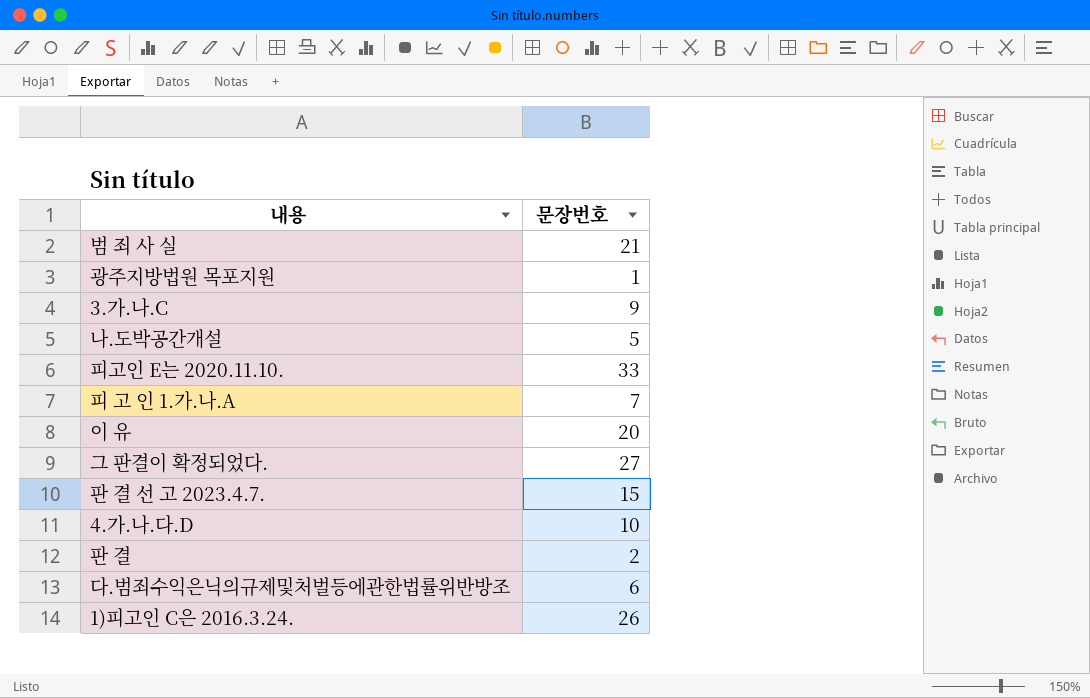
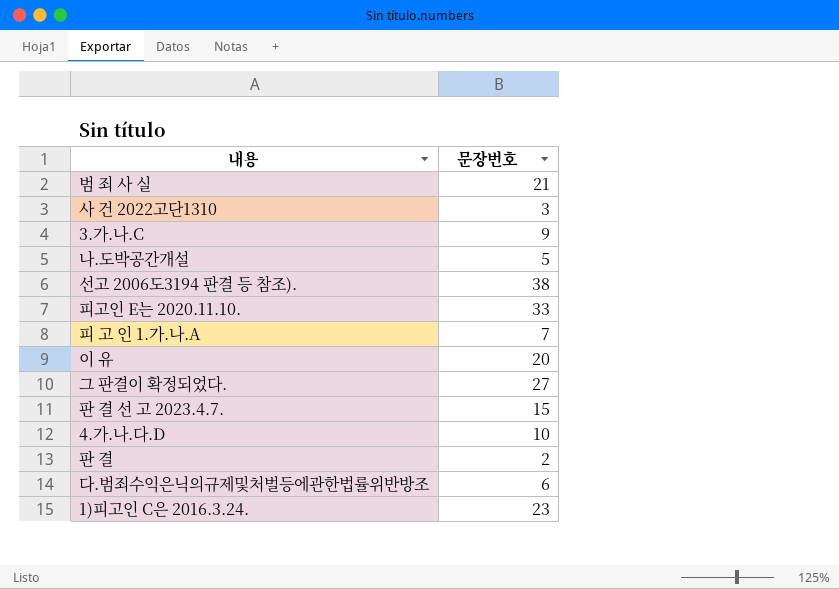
row 광주지방법원 목포지원: 1 -> none
row 사 건 2022고단1310: none -> 3
row 선고 2006도3194 판결 등 참조).: none -> 38
1)피고인 C은 2016.3.24. | 문장번호: 26 -> 23

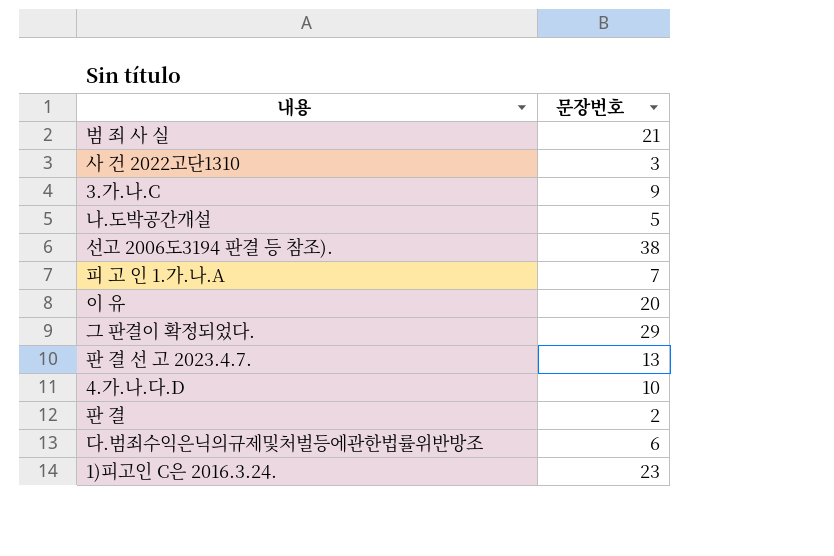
row 피고인 E는 2020.11.10.: 33 -> none
그 판결이 확정되었다. | 문장번호: 27 -> 29
판 결 선 고 2023.4.7. | 문장번호: 15 -> 13

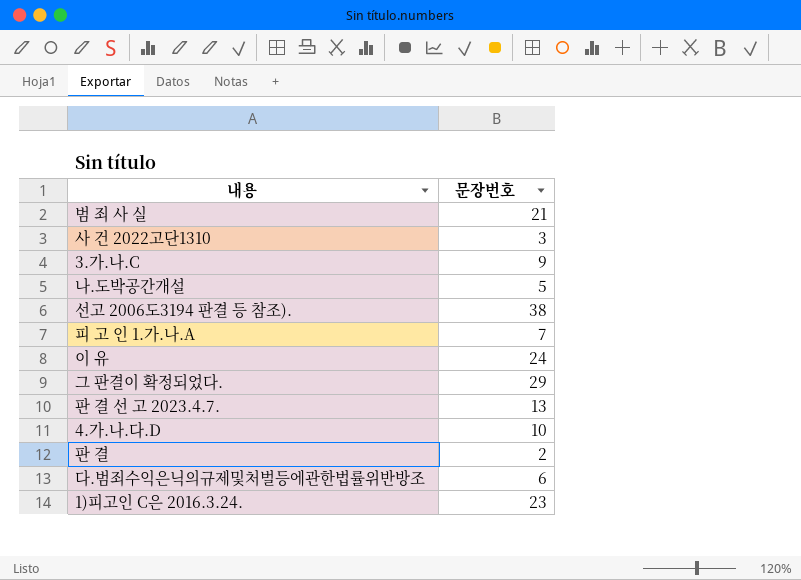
이 유 | 문장번호: 20 -> 24

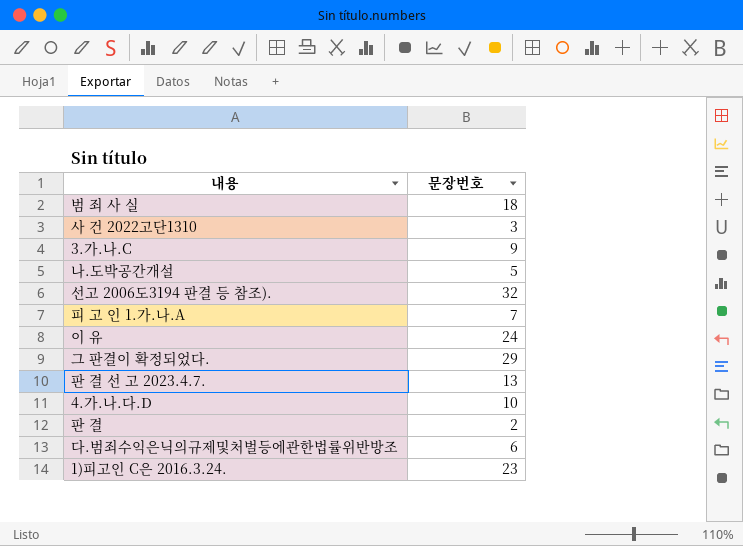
범 죄 사 실 | 문장번호: 21 -> 18
선고 2006도3194 판결 등 참조). | 문장번호: 38 -> 32

